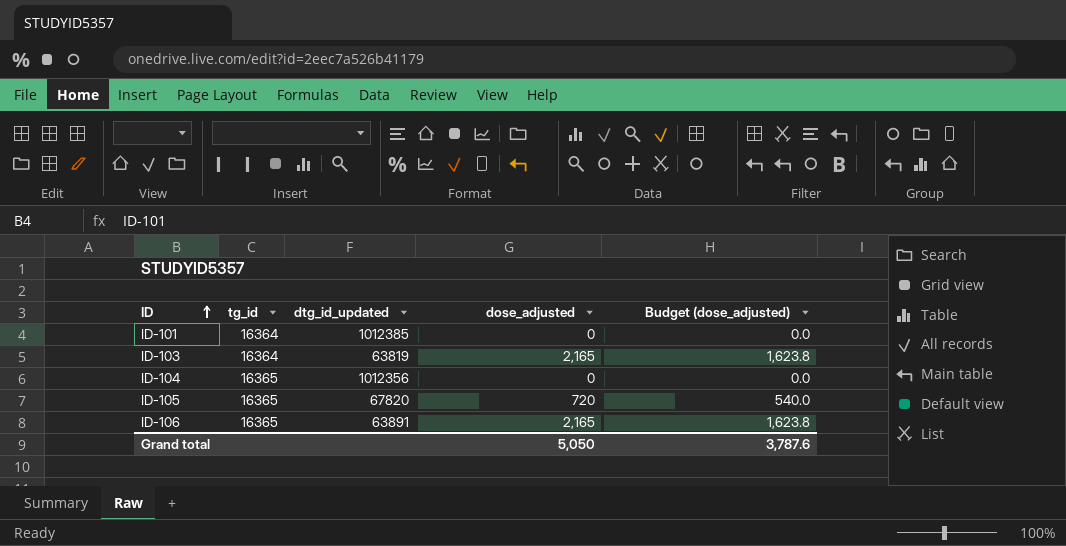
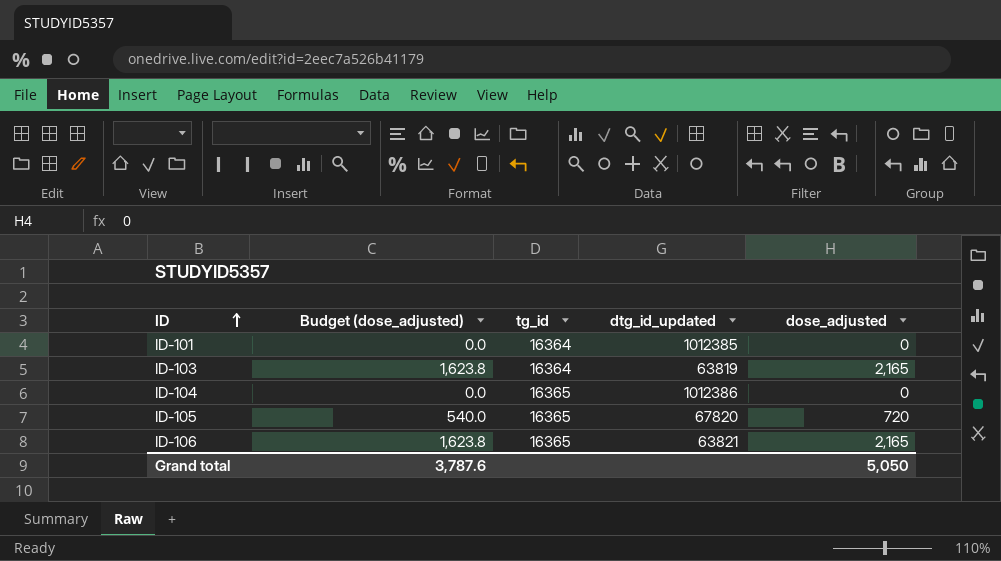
column Budget (dose_adjusted) | position: 5 -> 2
ID-104 | dtg_id_updated: 1012356 -> 1012386
ID-106 | dtg_id_updated: 63891 -> 63821

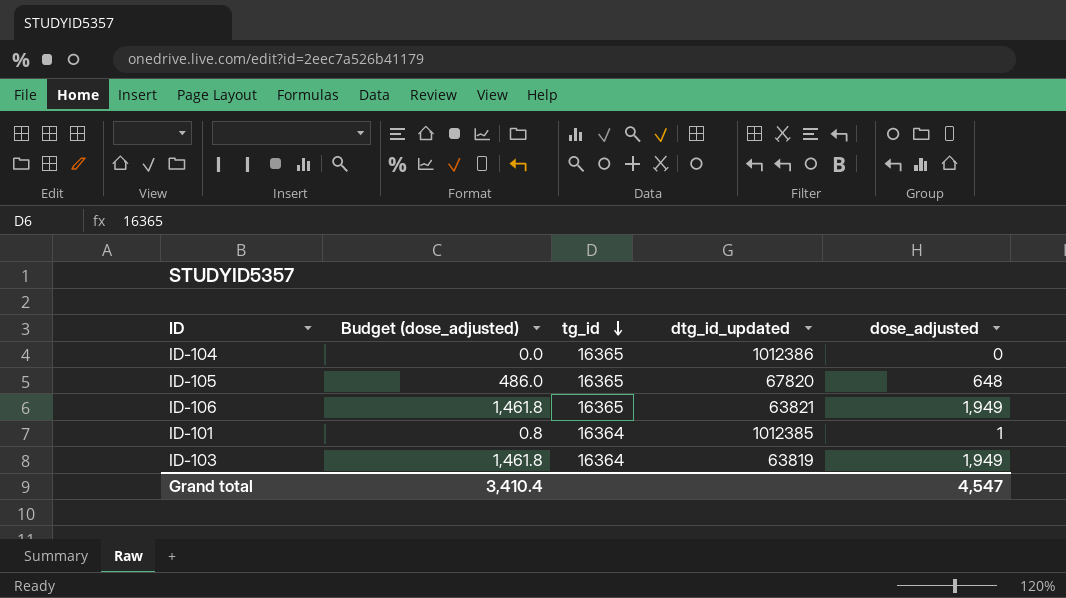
row order: ID ascending -> tg_id descending
ID-105 | Budget (dose_adjusted): 540.0 -> 486.0
ID-105 | dose_adjusted: 720 -> 648
ID-106 | Budget (dose_adjusted): 1,623.8 -> 1,461.8
ID-106 | dose_adjusted: 2,165 -> 1,949
ID-101 | Budget (dose_adjusted): 0.0 -> 0.8
ID-101 | dose_adjusted: 0 -> 1
ID-103 | Budget (dose_adjusted): 1,623.8 -> 1,461.8
ID-103 | dose_adjusted: 2,165 -> 1,949
Grand total | Budget (dose_adjusted): 3,787.6 -> 3,410.4
Grand total | dose_adjusted: 5,050 -> 4,547

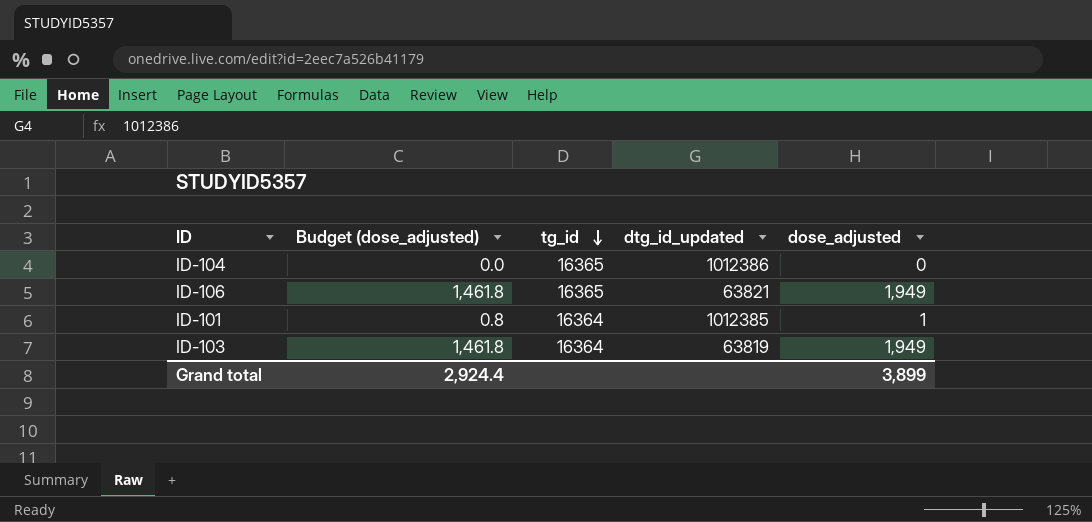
row ID-105: 486.0 | 16365 | 67820 | 648 -> none
Grand total | Budget (dose_adjusted): 3,410.4 -> 2,924.4
Grand total | dose_adjusted: 4,547 -> 3,899

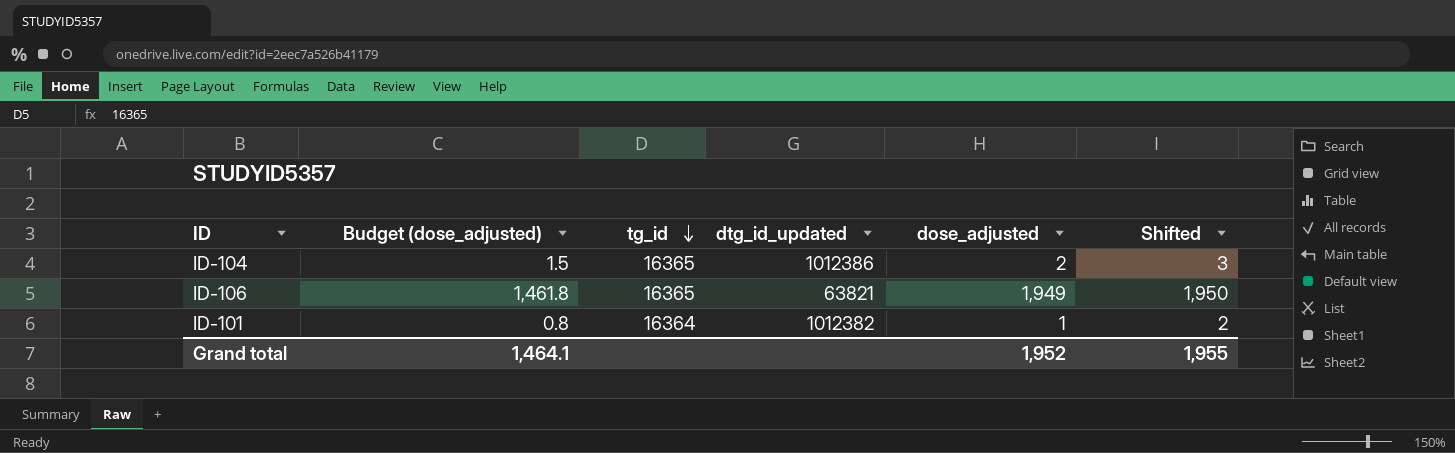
column Shifted | formula: none -> [dose_adjusted] + 1
row ID-103: 1,461.8 | 16364 | 63819 | 1,949 -> none
ID-104 | Budget (dose_adjusted): 0.0 -> 1.5
ID-104 | dose_adjusted: 0 -> 2
ID-101 | dtg_id_updated: 1012385 -> 1012382
Grand total | Budget (dose_adjusted): 2,924.4 -> 1,464.1
Grand total | dose_adjusted: 3,899 -> 1,952

